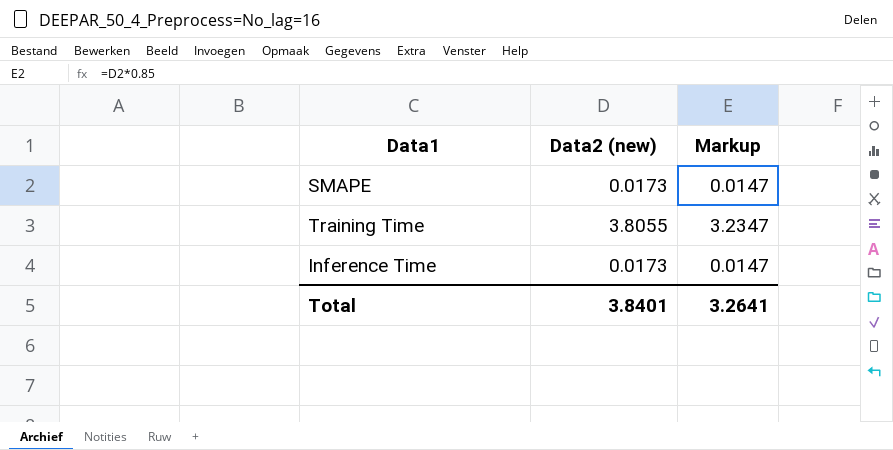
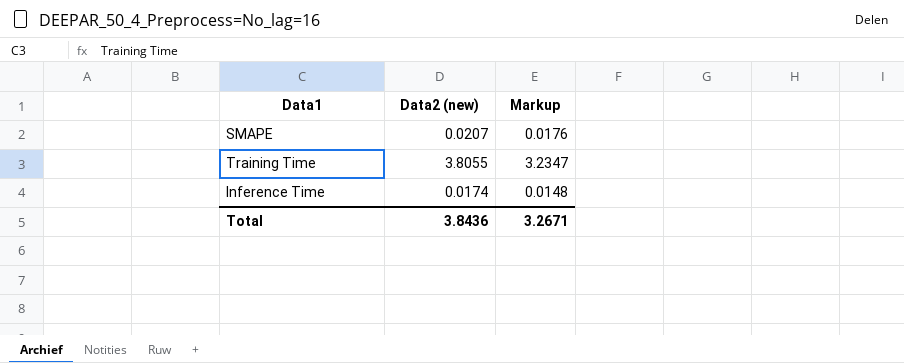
SMAPE | Data2 (new): 0.0173 -> 0.0207
SMAPE | Markup: 0.0147 -> 0.0176
Inference Time | Data2 (new): 0.0173 -> 0.0174
Inference Time | Markup: 0.0147 -> 0.0148
Total | Data2 (new): 3.8401 -> 3.8436
Total | Markup: 3.2641 -> 3.2671

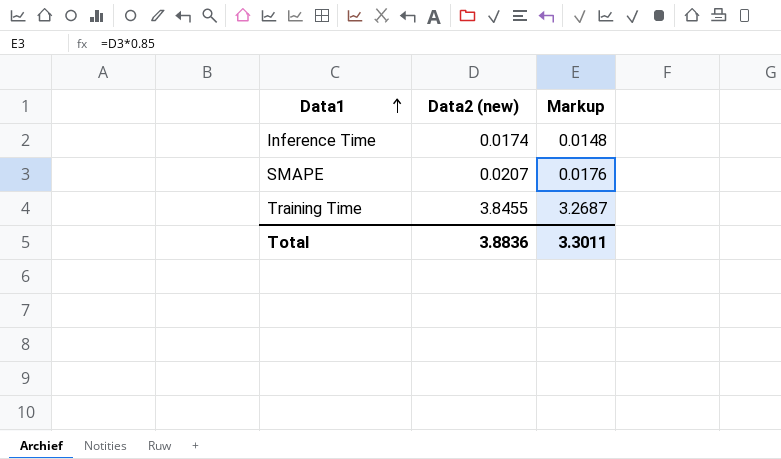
row order: none -> Data1 ascending
Training Time | Data2 (new): 3.8055 -> 3.8455
Training Time | Markup: 3.2347 -> 3.2687
Total | Data2 (new): 3.8436 -> 3.8836
Total | Markup: 3.2671 -> 3.3011

